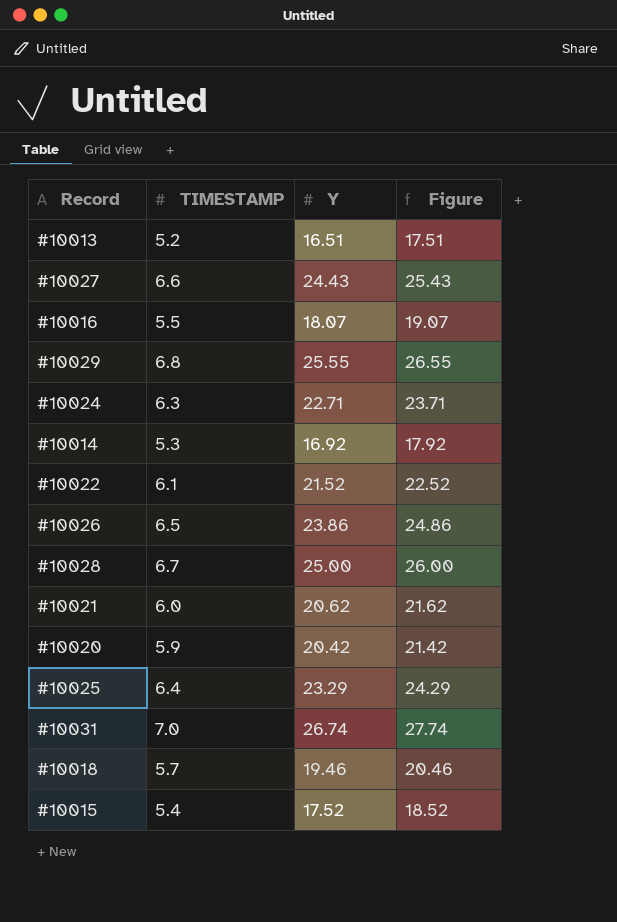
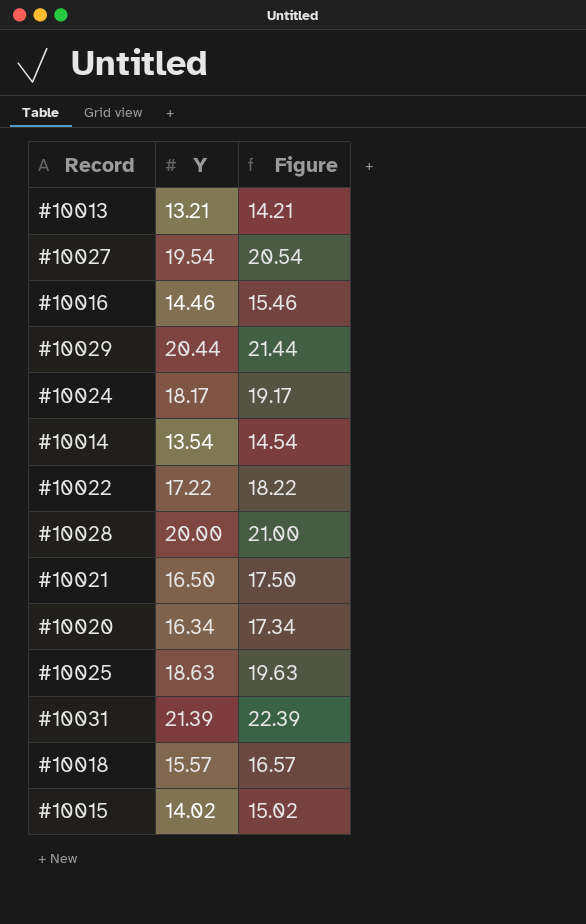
column TIMESTAMP | position: 2 -> none
row #10026: 6.5 | 23.86 | 24.86 -> none
#10013 | Y: 16.51 -> 13.21
#10013 | Figure: 17.51 -> 14.21
#10027 | Y: 24.43 -> 19.54
#10027 | Figure: 25.43 -> 20.54
#10016 | Y: 18.07 -> 14.46
#10016 | Figure: 19.07 -> 15.46
#10029 | Y: 25.55 -> 20.44
#10029 | Figure: 26.55 -> 21.44
#10024 | Y: 22.71 -> 18.17
#10024 | Figure: 23.71 -> 19.17
#10014 | Y: 16.92 -> 13.54
#10014 | Figure: 17.92 -> 14.54
#10022 | Y: 21.52 -> 17.22
#10022 | Figure: 22.52 -> 18.22
#10028 | Y: 25.00 -> 20.00
#10028 | Figure: 26.00 -> 21.00
#10021 | Y: 20.62 -> 16.50
#10021 | Figure: 21.62 -> 17.50
#10020 | Y: 20.42 -> 16.34
#10020 | Figure: 21.42 -> 17.34
#10025 | Y: 23.29 -> 18.63
#10025 | Figure: 24.29 -> 19.63
#10031 | Y: 26.74 -> 21.39
#10031 | Figure: 27.74 -> 22.39
#10018 | Y: 19.46 -> 15.57
#10018 | Figure: 20.46 -> 16.57
#10015 | Y: 17.52 -> 14.02
#10015 | Figure: 18.52 -> 15.02

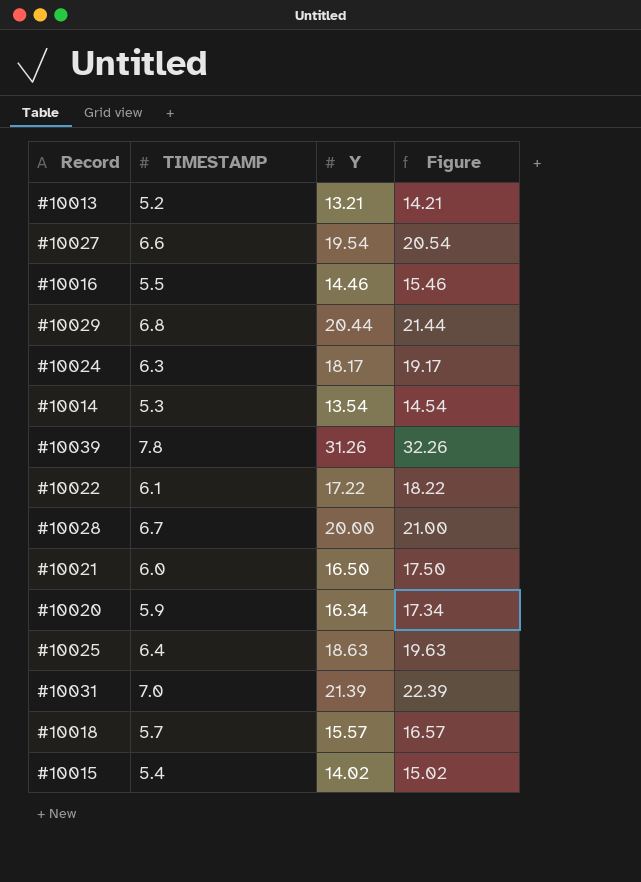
column TIMESTAMP | position: none -> 2
row #10039: none -> 7.8 | 31.26 | 32.26

